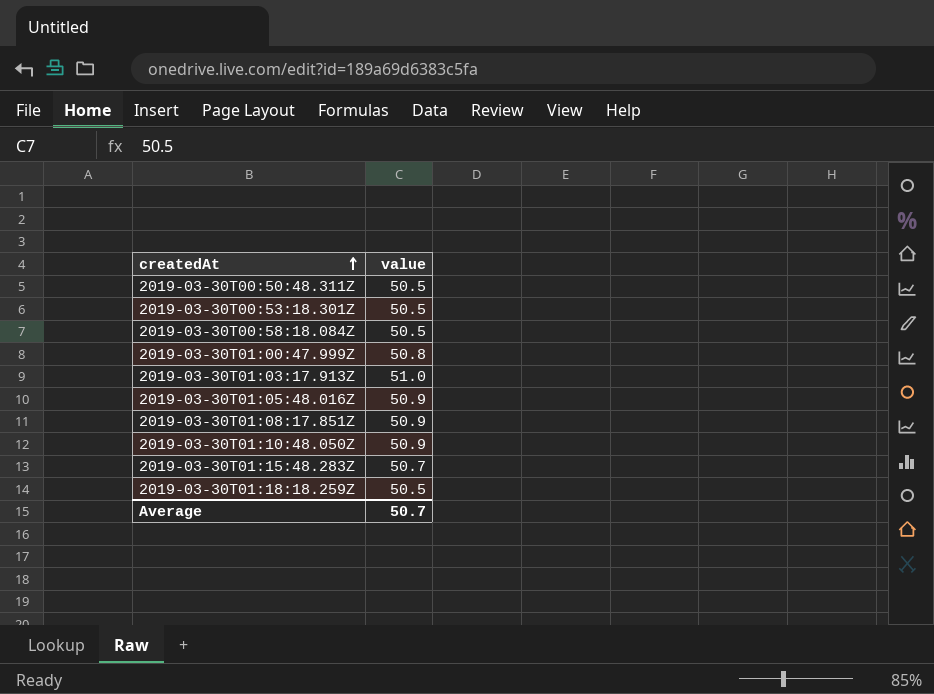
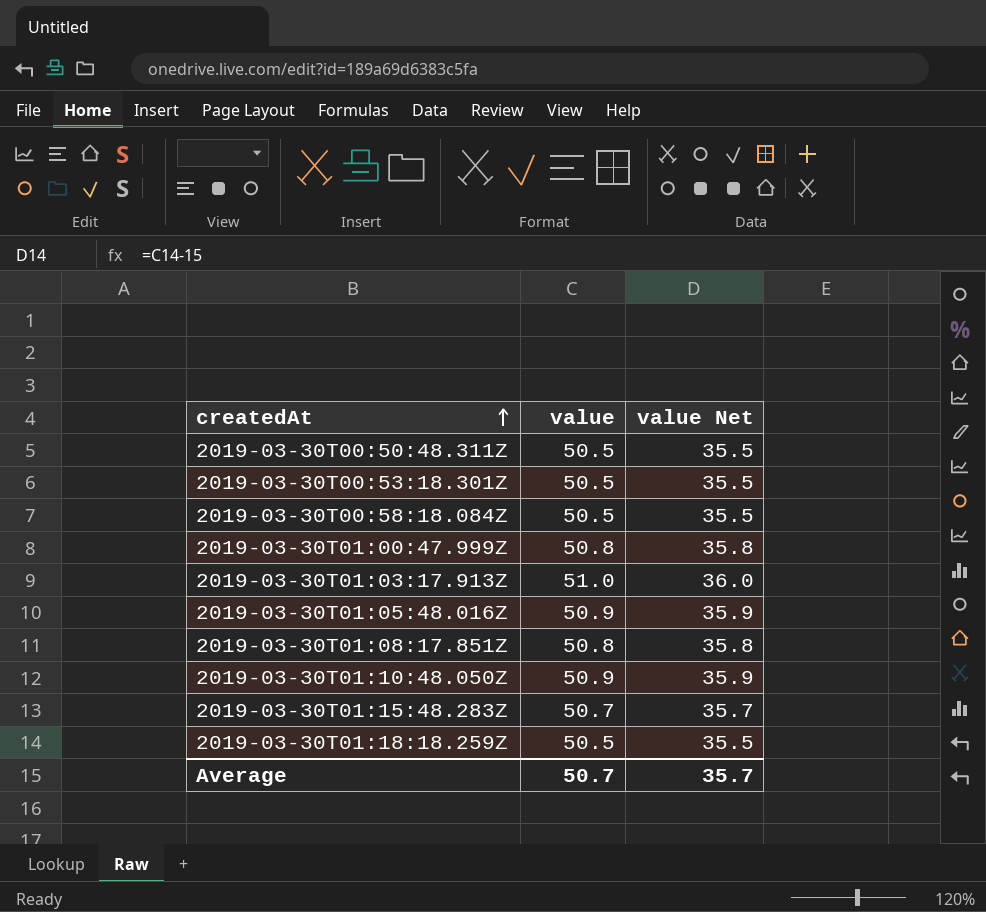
column value Net | formula: none -> [value] - 15
2019-03-30T01:08:17.851Z | value: 50.9 -> 50.8

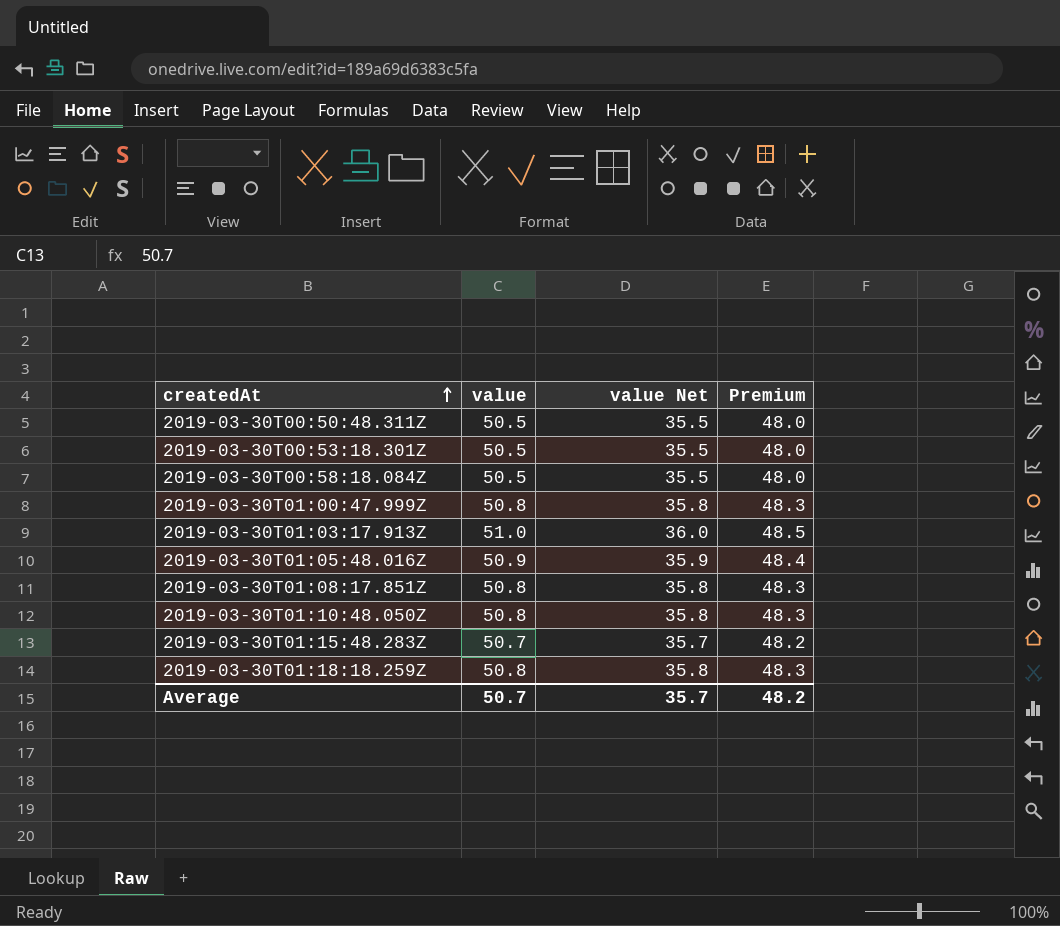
column Premium | formula: none -> [value] * 0.95
2019-03-30T01:10:48.050Z | value: 50.9 -> 50.8
2019-03-30T01:10:48.050Z | value Net: 35.9 -> 35.8
2019-03-30T01:18:18.259Z | value: 50.5 -> 50.8
2019-03-30T01:18:18.259Z | value Net: 35.5 -> 35.8

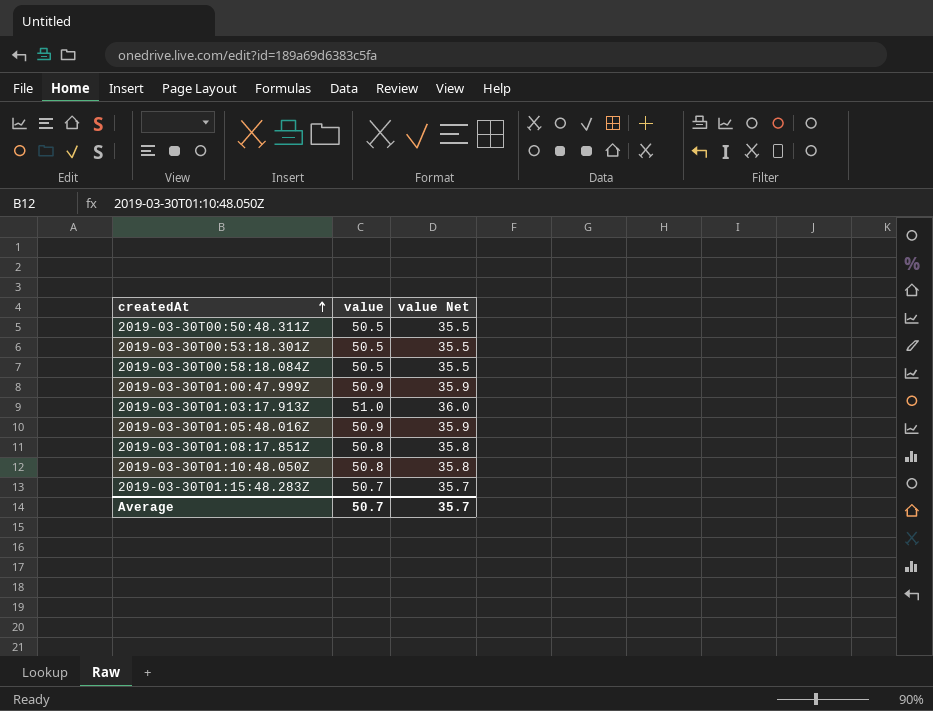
column Premium | formula: [value] * 0.95 -> none
row 2019-03-30T01:18:18.259Z: 50.8 | 35.8 | 48.3 -> none
2019-03-30T01:00:47.999Z | value: 50.8 -> 50.9
2019-03-30T01:00:47.999Z | value Net: 35.8 -> 35.9

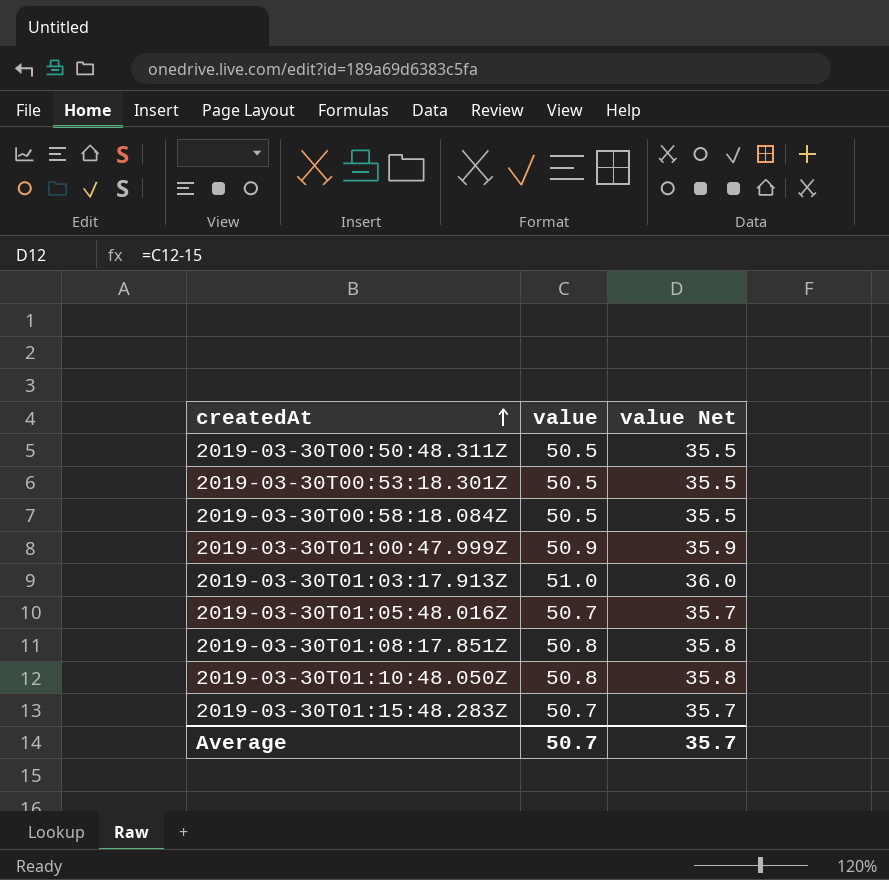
2019-03-30T01:05:48.016Z | value: 50.9 -> 50.7
2019-03-30T01:05:48.016Z | value Net: 35.9 -> 35.7

